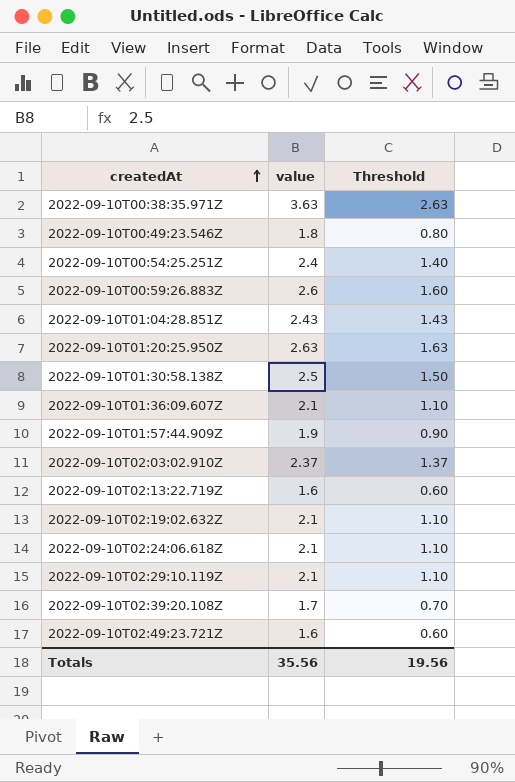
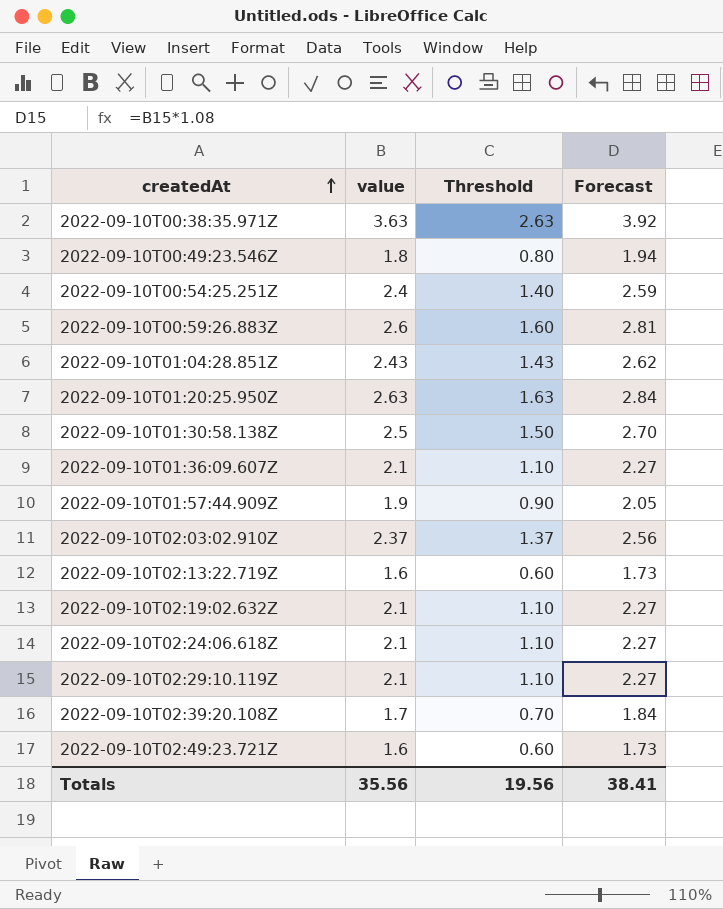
column Forecast | formula: none -> [value] * 1.08

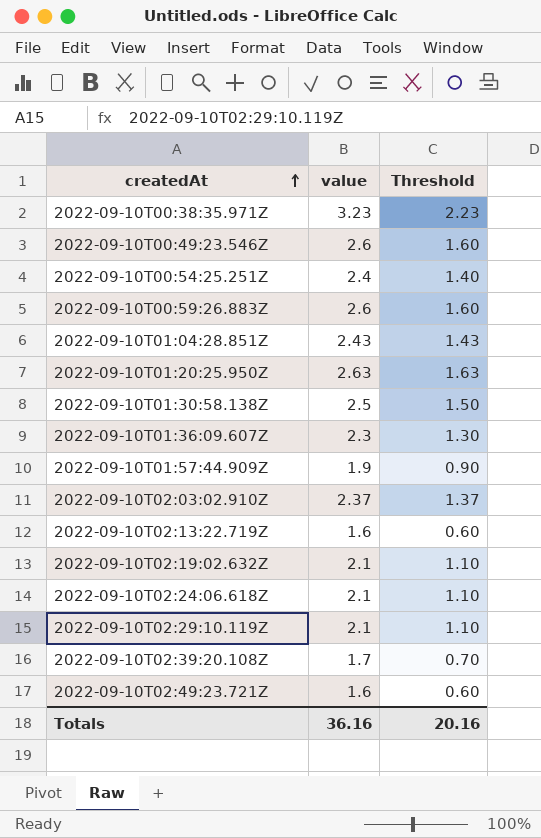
column Forecast | formula: [value] * 1.08 -> none
2022-09-10T00:38:35.971Z | value: 3.63 -> 3.23
2022-09-10T00:38:35.971Z | Threshold: 2.63 -> 2.23
2022-09-10T00:49:23.546Z | value: 1.8 -> 2.6
2022-09-10T00:49:23.546Z | Threshold: 0.80 -> 1.60
2022-09-10T01:36:09.607Z | value: 2.1 -> 2.3
2022-09-10T01:36:09.607Z | Threshold: 1.10 -> 1.30
Totals | value: 35.56 -> 36.16
Totals | Threshold: 19.56 -> 20.16

